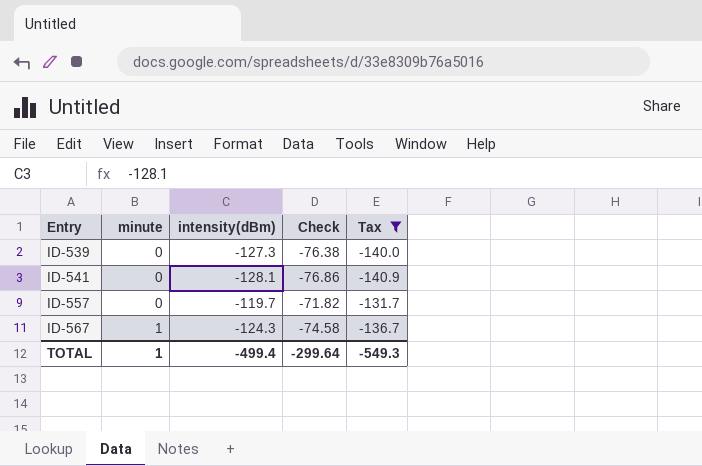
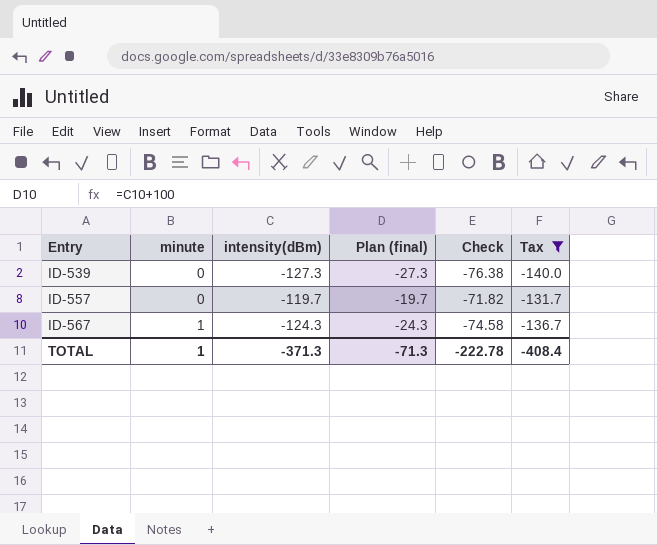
column Plan (final) | formula: none -> [intensity(dBm)] + 100
row ID-541: 0 | -128.1 | -76.86 | -140.9 -> none
TOTAL | intensity(dBm): -499.4 -> -371.3
TOTAL | Check: -299.64 -> -222.78
TOTAL | Tax: -549.3 -> -408.4

